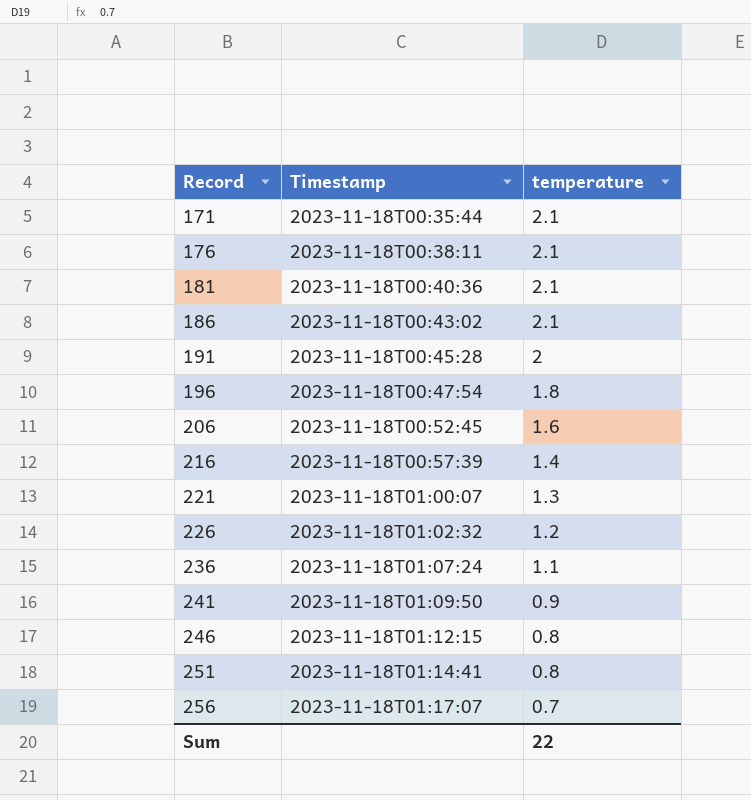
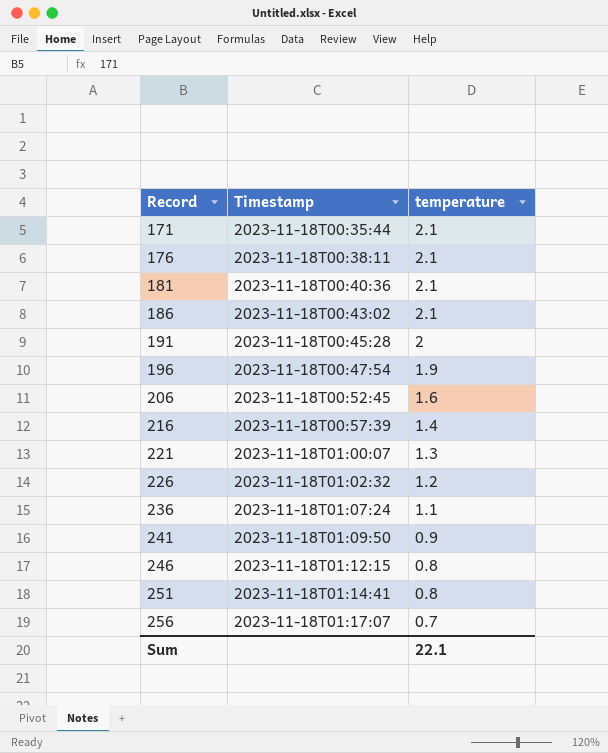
196 | temperature: 1.8 -> 1.9
Sum | temperature: 22 -> 22.1

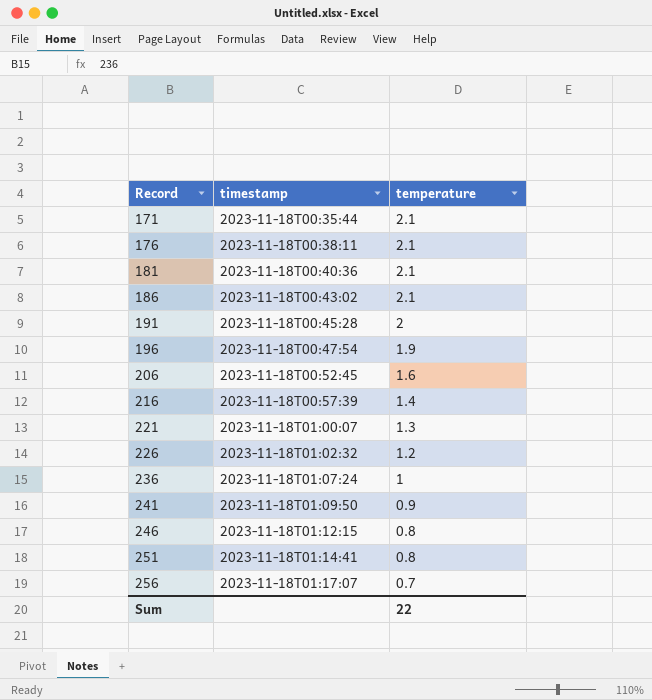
column name: Timestamp -> timestamp
236 | temperature: 1.1 -> 1
Sum | temperature: 22.1 -> 22

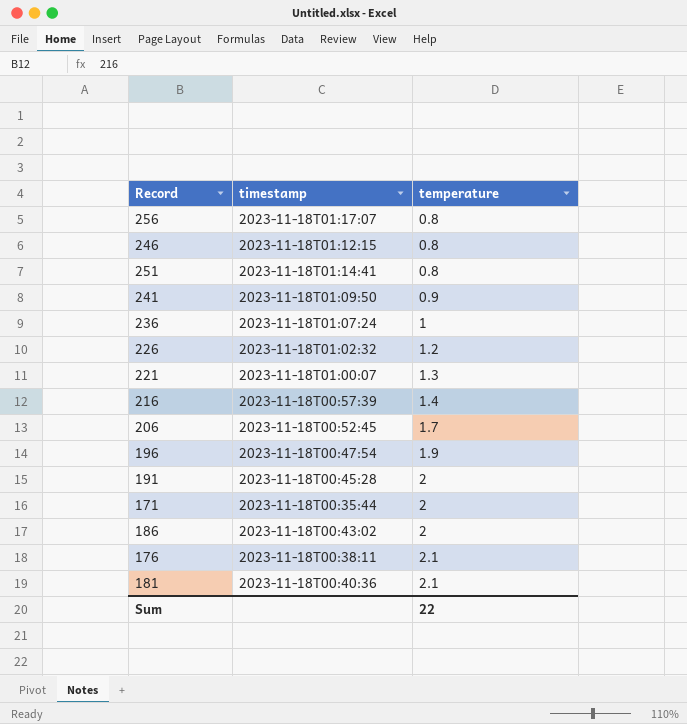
row order: Record ascending -> temperature ascending
256 | temperature: 0.7 -> 0.8
206 | temperature: 1.6 -> 1.7
171 | temperature: 2.1 -> 2
186 | temperature: 2.1 -> 2

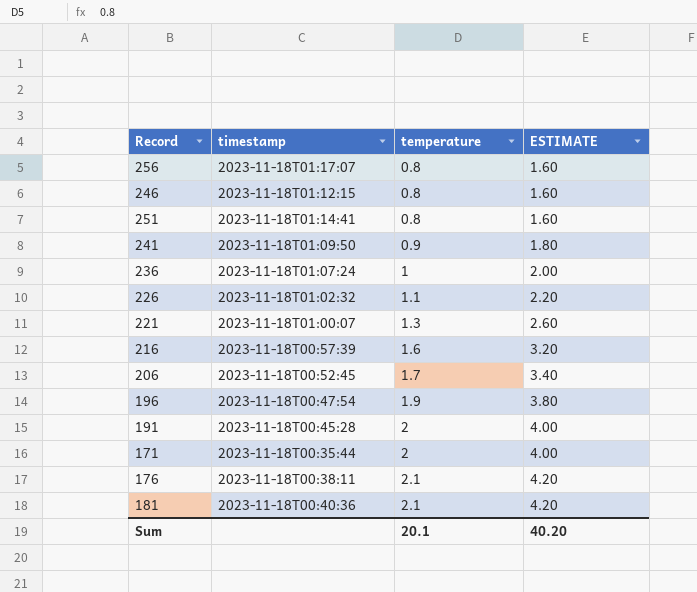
column ESTIMATE | formula: none -> [temperature] * 2
row 186: 2023-11-18T00:43:02 | 2 -> none
226 | temperature: 1.2 -> 1.1
216 | temperature: 1.4 -> 1.6
Sum | temperature: 22 -> 20.1

